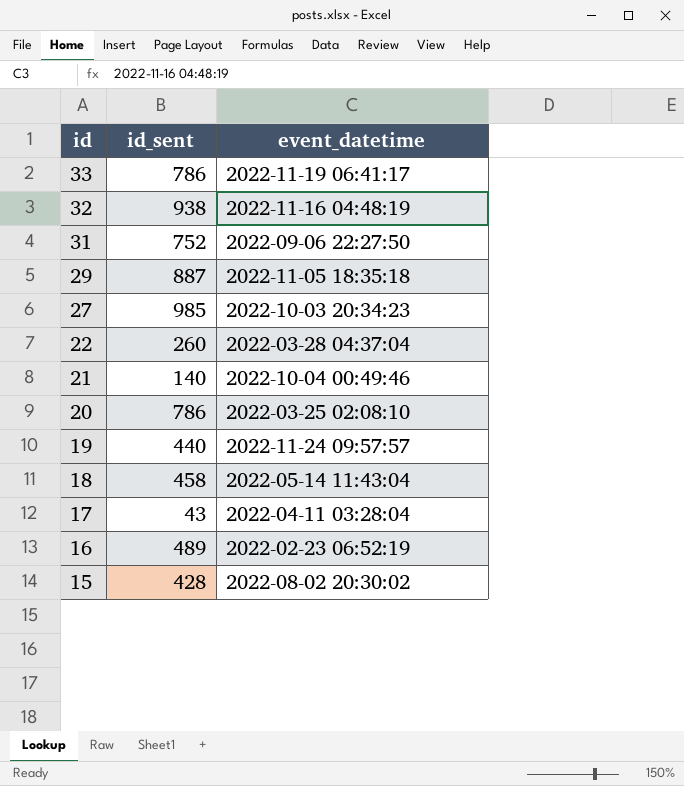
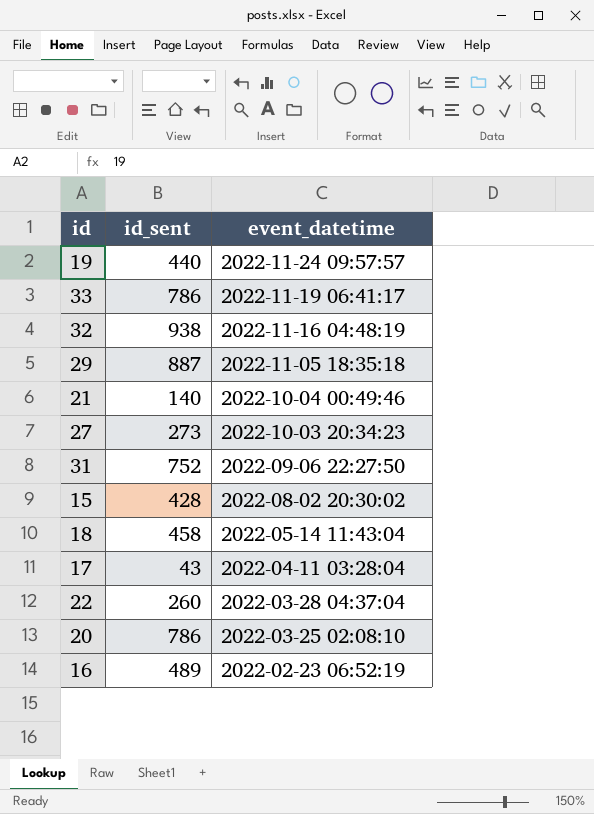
row order: id descending -> event_datetime descending
27 | id_sent: 985 -> 273

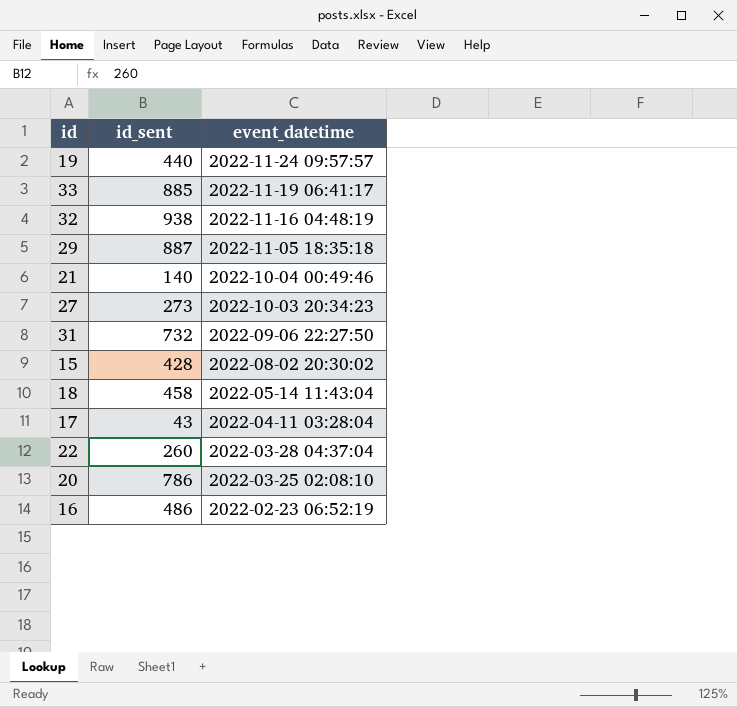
33 | id_sent: 786 -> 885
31 | id_sent: 752 -> 732
16 | id_sent: 489 -> 486

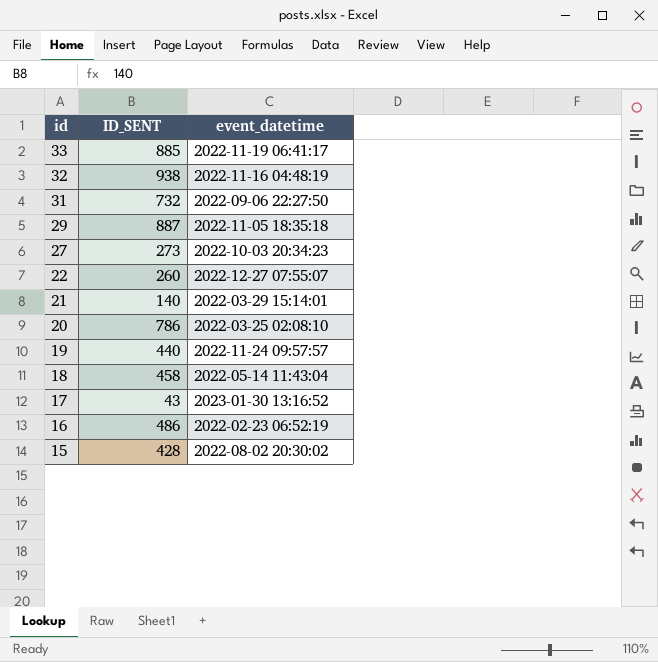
row order: event_datetime descending -> id descending
column name: id_sent -> ID_SENT
22 | event_datetime: 2022-03-28 04:37:04 -> 2022-12-27 07:55:07
21 | event_datetime: 2022-10-04 00:49:46 -> 2022-03-29 15:14:01
17 | event_datetime: 2022-04-11 03:28:04 -> 2023-01-30 13:16:52

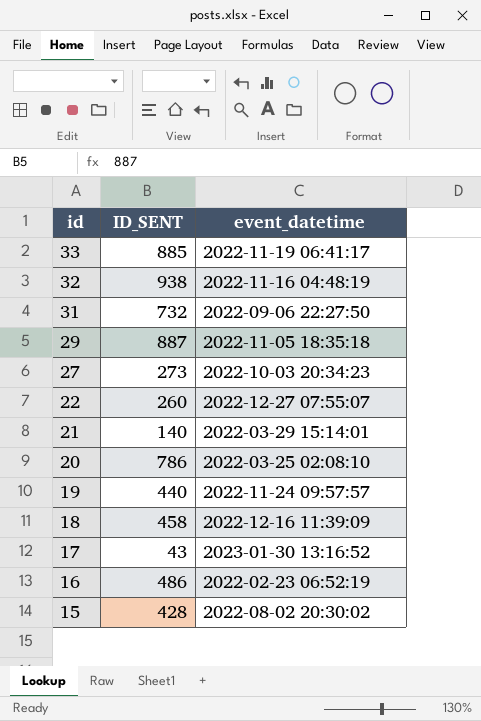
18 | event_datetime: 2022-05-14 11:43:04 -> 2022-12-16 11:39:09

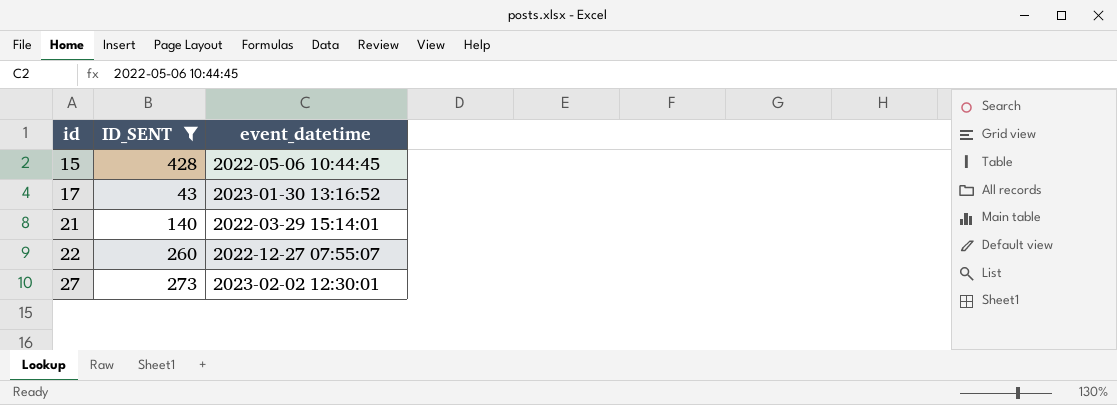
filter: none -> ID_SENT <= 428
row order: id descending -> id ascending
15 | event_datetime: 2022-08-02 20:30:02 -> 2022-05-06 10:44:45
27 | event_datetime: 2022-10-03 20:34:23 -> 2023-02-02 12:30:01

